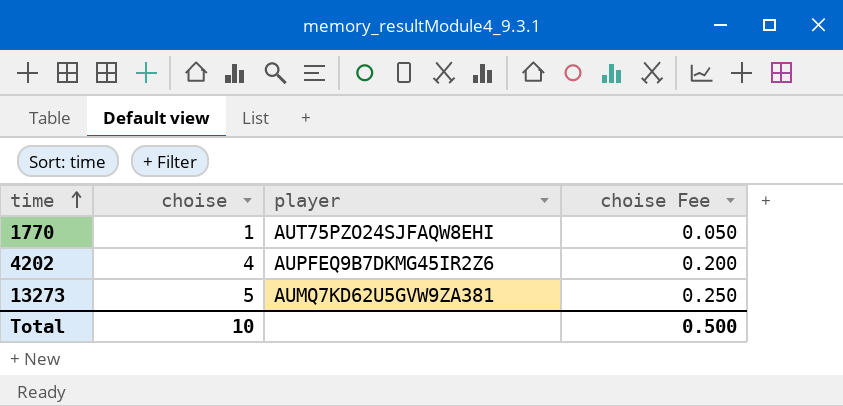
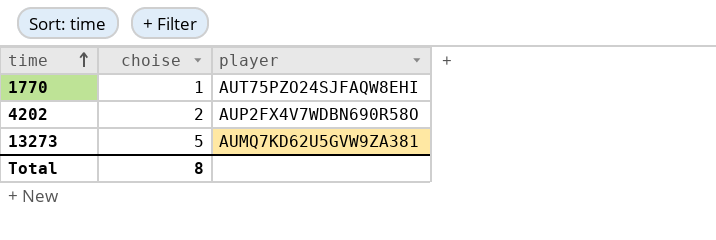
column choise Fee | formula: [choise] * 0.05 -> none
4202 | choise: 4 -> 2
4202 | player: AUPFEQ9B7DKMG45IR2Z6 -> AUP2FX4V7WDBN690R58O
Total | choise: 10 -> 8

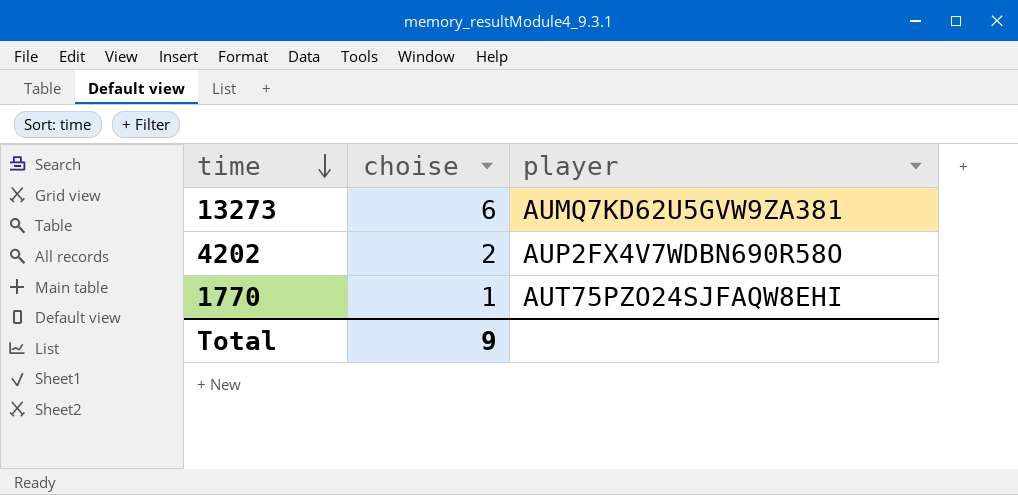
row order: time ascending -> time descending
13273 | choise: 5 -> 6
Total | choise: 8 -> 9

